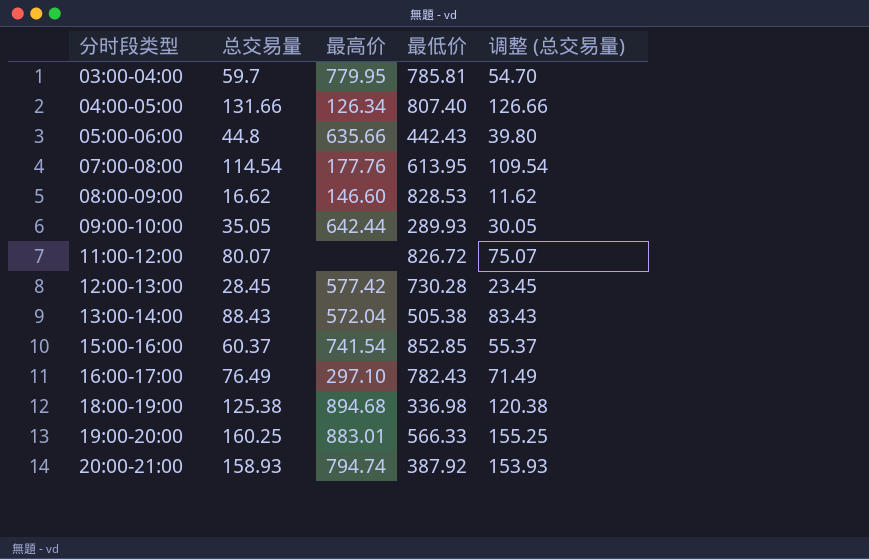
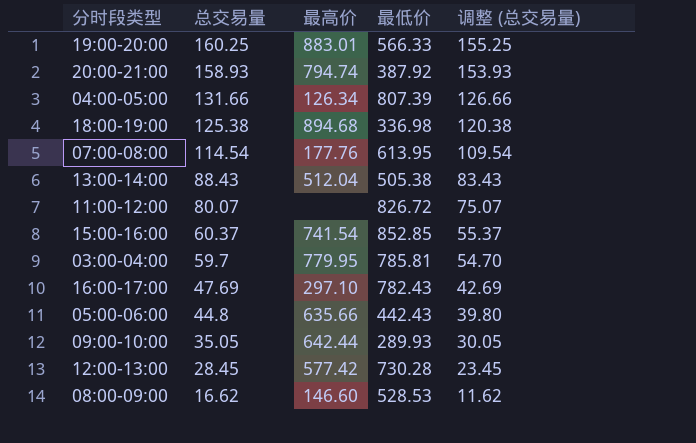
row order: 分时段类型 ascending -> 总交易量 descending
04:00-05:00 | 最低价: 807.40 -> 807.39
13:00-14:00 | 最高价: 572.04 -> 512.04
16:00-17:00 | 总交易量: 76.49 -> 47.69
16:00-17:00 | 调整 (总交易量): 71.49 -> 42.69
08:00-09:00 | 最低价: 828.53 -> 528.53

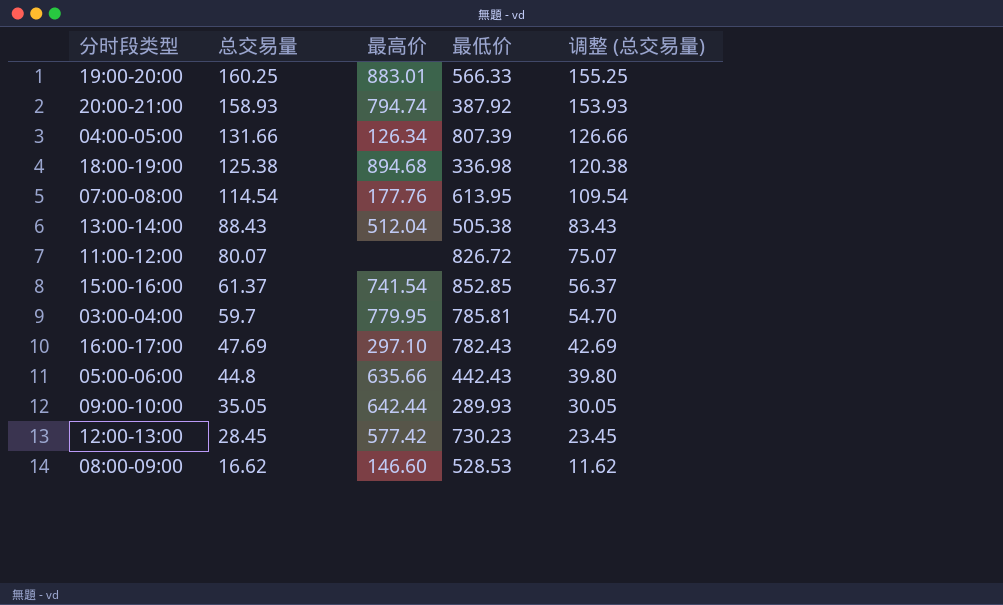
15:00-16:00 | 总交易量: 60.37 -> 61.37
15:00-16:00 | 调整 (总交易量): 55.37 -> 56.37
12:00-13:00 | 最低价: 730.28 -> 730.23

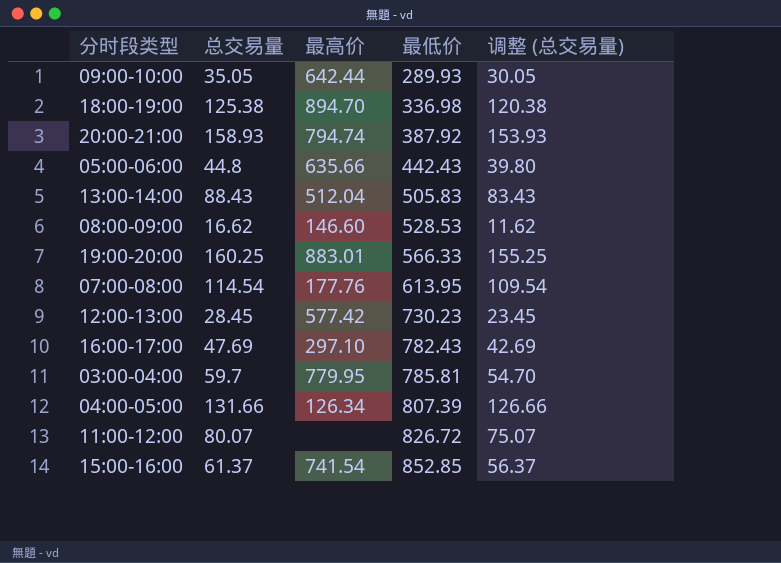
row order: 总交易量 descending -> 最低价 ascending
18:00-19:00 | 最高价: 894.68 -> 894.70
13:00-14:00 | 最低价: 505.38 -> 505.83

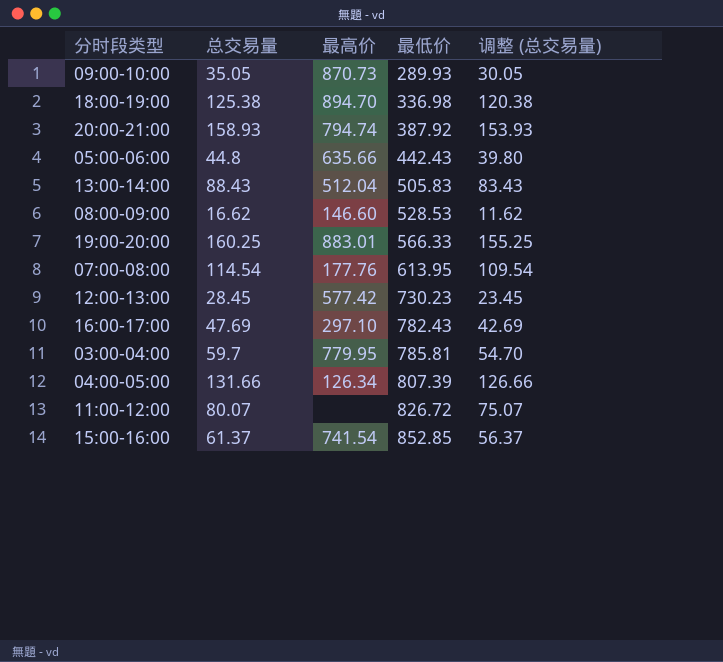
09:00-10:00 | 最高价: 642.44 -> 870.73

